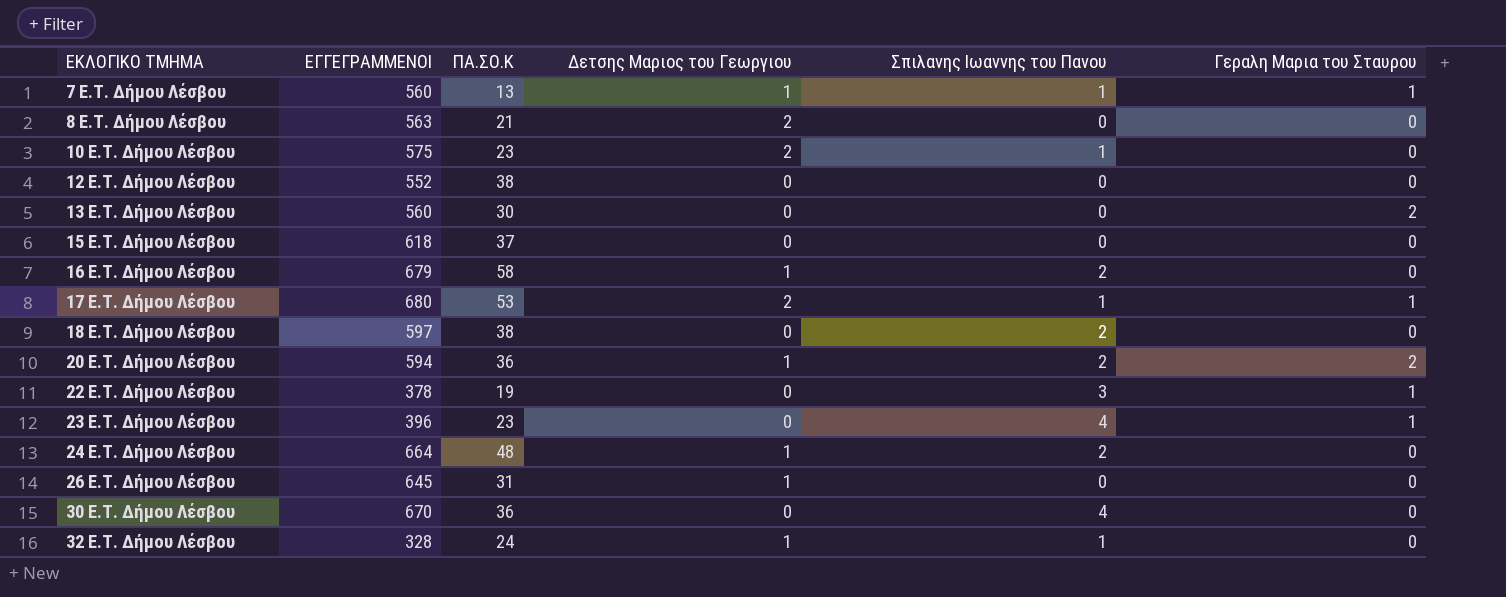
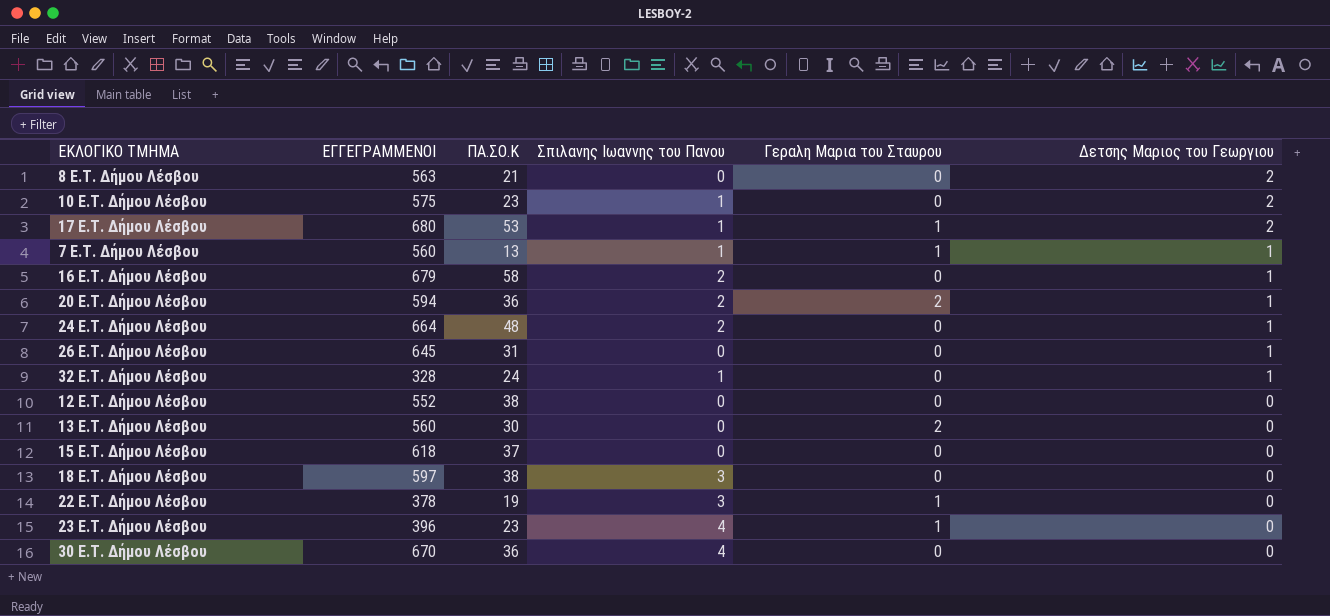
row order: ΕΚΛΟΓΙΚΟ ΤΜΗΜΑ ascending -> Δετσης Μαριος του Γεωργιου descending
column Δετσης Μαριος του Γεωργιου | position: 4 -> 6
18 Ε.Τ. Δήμου Λέσβου | Σπιλανης Ιωαννης του Πανου: 2 -> 3

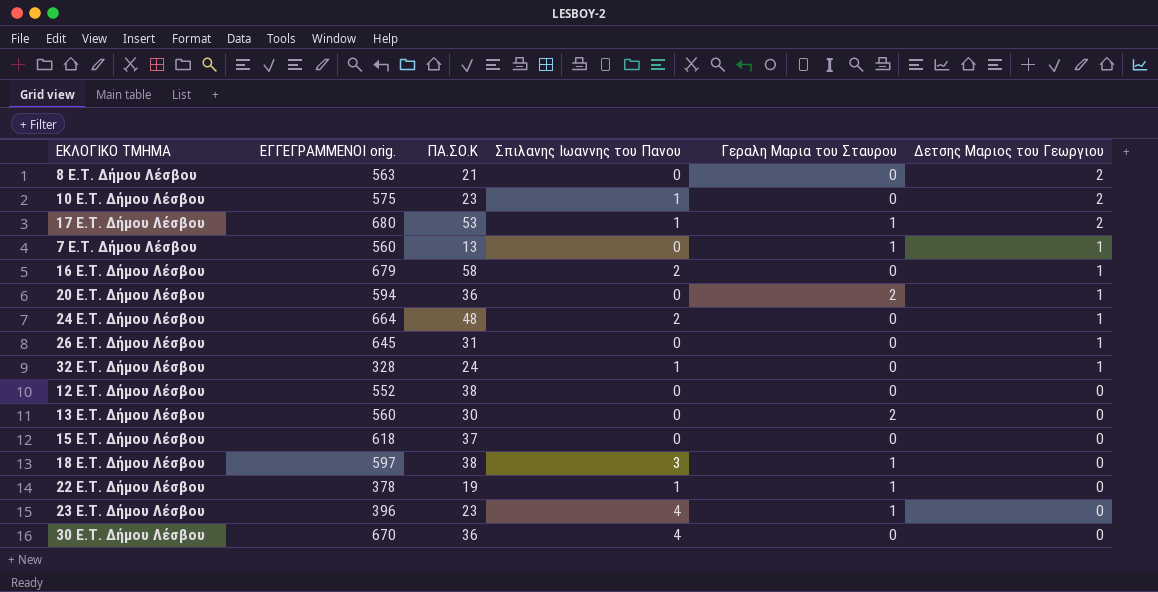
column name: ΕΓΓΕΓΡΑΜΜΕΝΟΙ -> ΕΓΓΕΓΡΑΜΜΕΝΟΙ orig.
7 Ε.Τ. Δήμου Λέσβου | Σπιλανης Ιωαννης του Πανου: 1 -> 0
20 Ε.Τ. Δήμου Λέσβου | Σπιλανης Ιωαννης του Πανου: 2 -> 0
18 Ε.Τ. Δήμου Λέσβου | Γεραλη Μαρια του Σταυρου: 0 -> 1
22 Ε.Τ. Δήμου Λέσβου | Σπιλανης Ιωαννης του Πανου: 3 -> 1

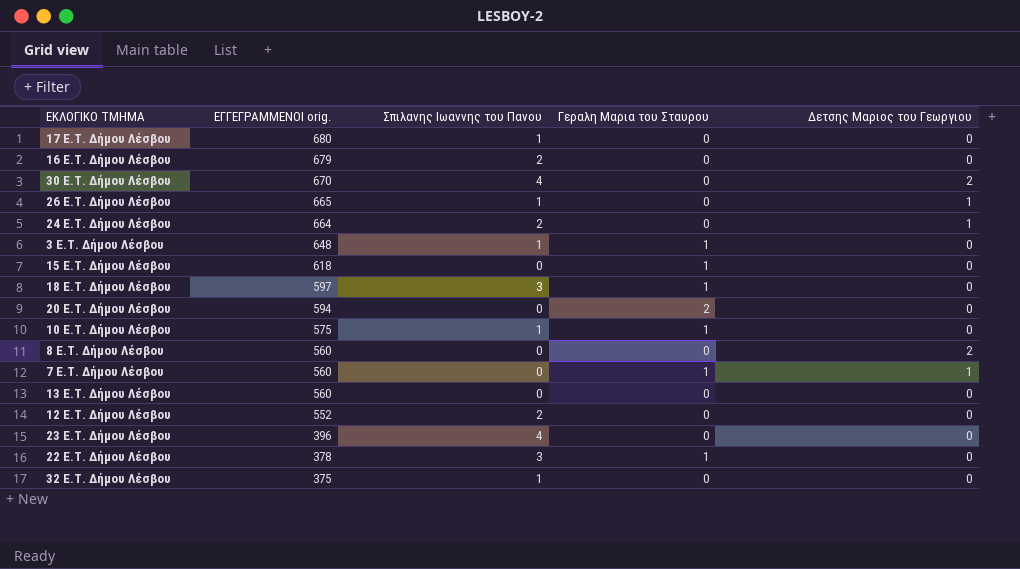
row order: Δετσης Μαριος του Γεωργιου descending -> ΕΓΓΕΓΡΑΜΜΕΝΟΙ orig. descending
column ΠΑ.ΣΟ.Κ | position: 3 -> none
17 Ε.Τ. Δήμου Λέσβου | Γεραλη Μαρια του Σταυρου: 1 -> 0
17 Ε.Τ. Δήμου Λέσβου | Δετσης Μαριος του Γεωργιου: 2 -> 0
16 Ε.Τ. Δήμου Λέσβου | Δετσης Μαριος του Γεωργιου: 1 -> 0
30 Ε.Τ. Δήμου Λέσβου | Δετσης Μαριος του Γεωργιου: 0 -> 2
26 Ε.Τ. Δήμου Λέσβου | ΕΓΓΕΓΡΑΜΜΕΝΟΙ orig.: 645 -> 665
26 Ε.Τ. Δήμου Λέσβου | Σπιλανης Ιωαννης του Πανου: 0 -> 1
row 3 Ε.Τ. Δήμου Λέσβου: none -> 648 | 1 | 1 | 0
15 Ε.Τ. Δήμου Λέσβου | Γεραλη Μαρια του Σταυρου: 0 -> 1
20 Ε.Τ. Δήμου Λέσβου | Δετσης Μαριος του Γεωργιου: 1 -> 0
10 Ε.Τ. Δήμου Λέσβου | Γεραλη Μαρια του Σταυρου: 0 -> 1
10 Ε.Τ. Δήμου Λέσβου | Δετσης Μαριος του Γεωργιου: 2 -> 0
8 Ε.Τ. Δήμου Λέσβου | ΕΓΓΕΓΡΑΜΜΕΝΟΙ orig.: 563 -> 560
13 Ε.Τ. Δήμου Λέσβου | Γεραλη Μαρια του Σταυρου: 2 -> 0
12 Ε.Τ. Δήμου Λέσβου | Σπιλανης Ιωαννης του Πανου: 0 -> 2
23 Ε.Τ. Δήμου Λέσβου | Γεραλη Μαρια του Σταυρου: 1 -> 0
22 Ε.Τ. Δήμου Λέσβου | Σπιλανης Ιωαννης του Πανου: 1 -> 3
32 Ε.Τ. Δήμου Λέσβου | ΕΓΓΕΓΡΑΜΜΕΝΟΙ orig.: 328 -> 375
32 Ε.Τ. Δήμου Λέσβου | Δετσης Μαριος του Γεωργιου: 1 -> 0

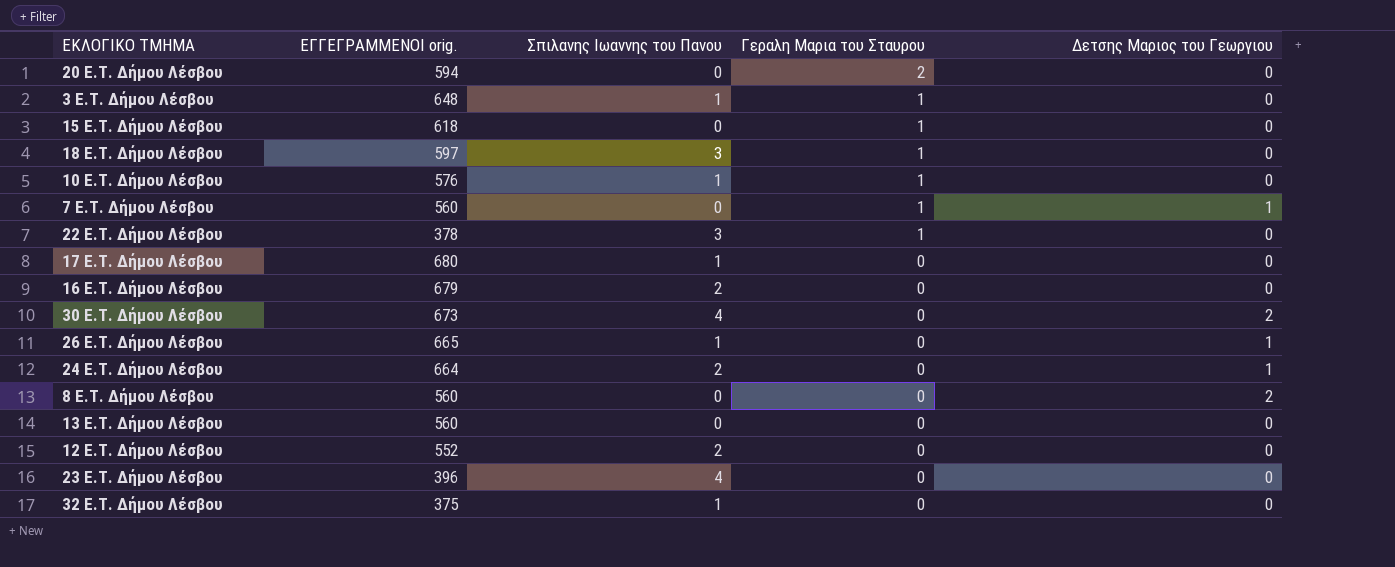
row order: ΕΓΓΕΓΡΑΜΜΕΝΟΙ orig. descending -> Γεραλη Μαρια του Σταυρου descending
10 Ε.Τ. Δήμου Λέσβου | ΕΓΓΕΓΡΑΜΜΕΝΟΙ orig.: 575 -> 576
30 Ε.Τ. Δήμου Λέσβου | ΕΓΓΕΓΡΑΜΜΕΝΟΙ orig.: 670 -> 673

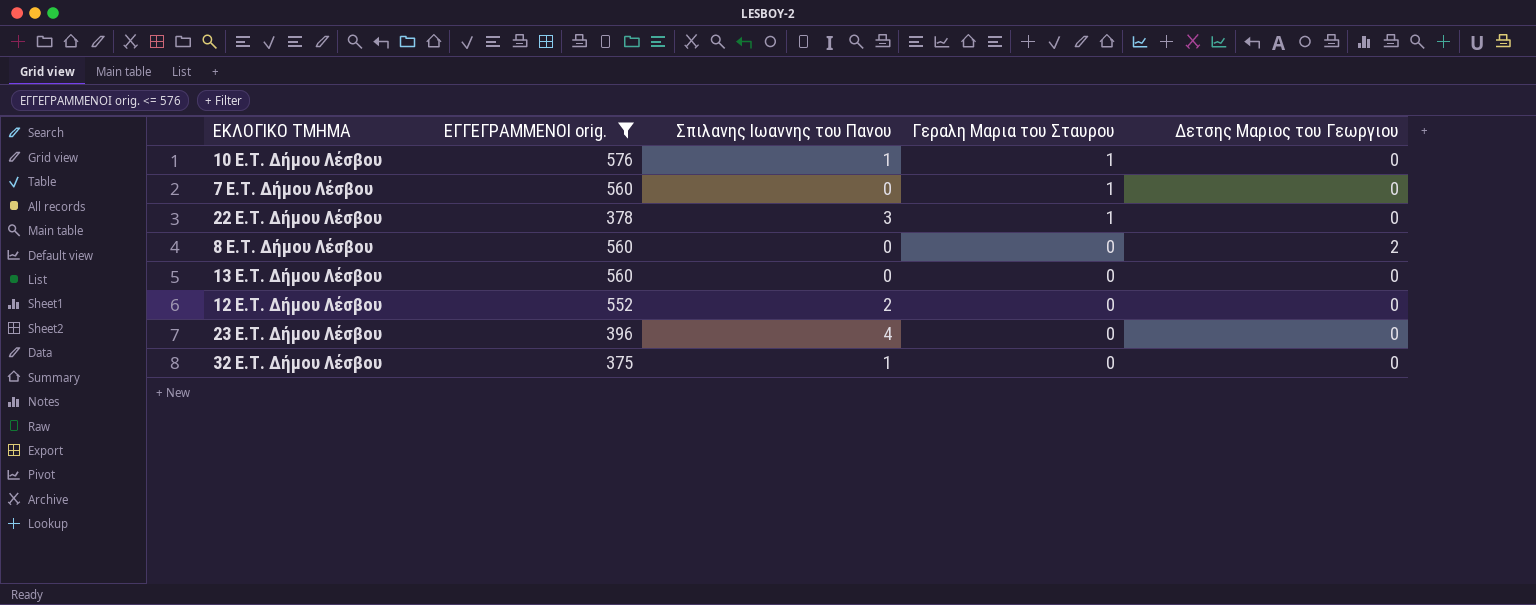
filter: none -> ΕΓΓΕΓΡΑΜΜΕΝΟΙ orig. <= 576
7 Ε.Τ. Δήμου Λέσβου | Δετσης Μαριος του Γεωργιου: 1 -> 0

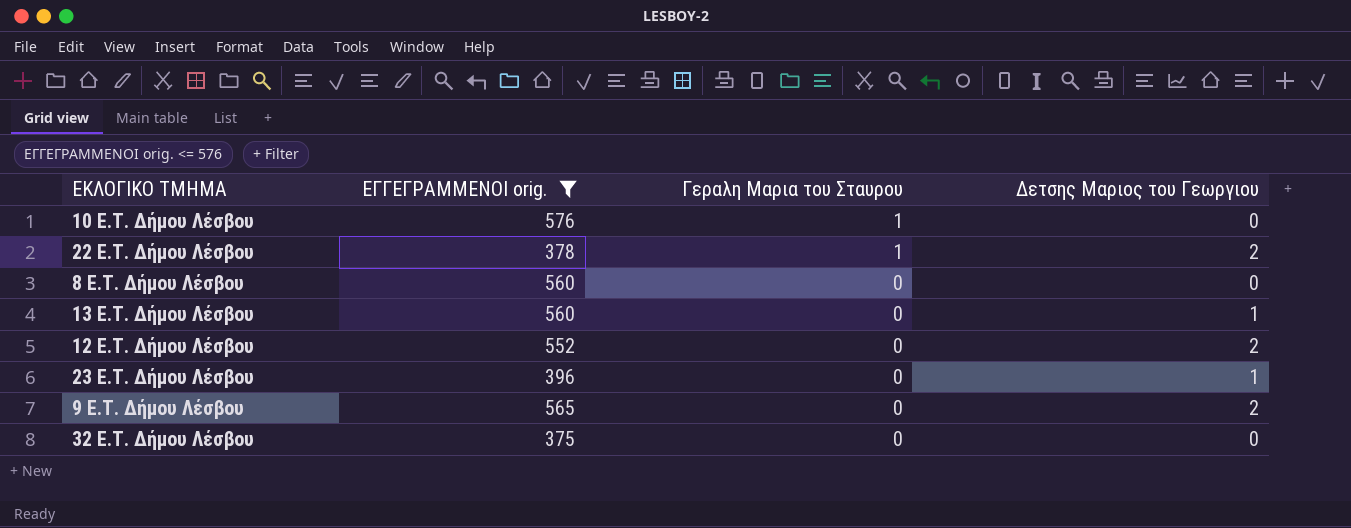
column Σπιλανης Ιωαννης του Πανου | position: 3 -> none
row 7 Ε.Τ. Δήμου Λέσβου: 560 | 0 | 1 | 0 -> none
22 Ε.Τ. Δήμου Λέσβου | Δετσης Μαριος του Γεωργιου: 0 -> 2
8 Ε.Τ. Δήμου Λέσβου | Δετσης Μαριος του Γεωργιου: 2 -> 0
13 Ε.Τ. Δήμου Λέσβου | Δετσης Μαριος του Γεωργιου: 0 -> 1
12 Ε.Τ. Δήμου Λέσβου | Δετσης Μαριος του Γεωργιου: 0 -> 2
23 Ε.Τ. Δήμου Λέσβου | Δετσης Μαριος του Γεωργιου: 0 -> 1
row 9 Ε.Τ. Δήμου Λέσβου: none -> 565 | 0 | 2

